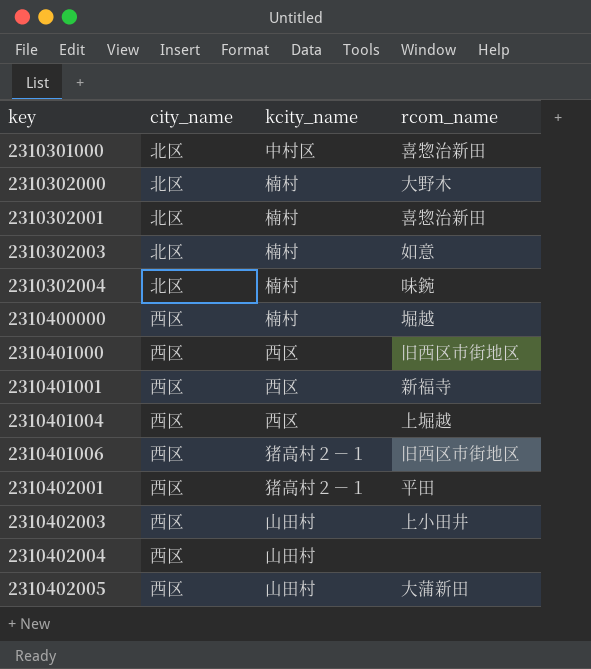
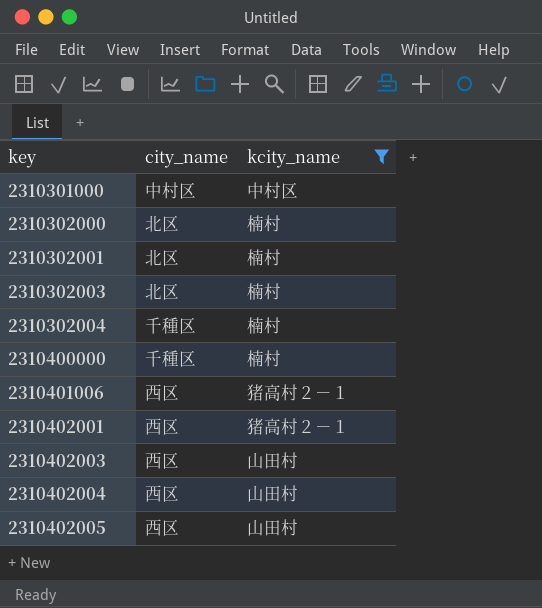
filter: none -> kcity_name != 西区
column rcom_name | position: 4 -> none
2310301000 | city_name: 北区 -> 中村区
2310302004 | city_name: 北区 -> 千種区
2310400000 | city_name: 西区 -> 千種区

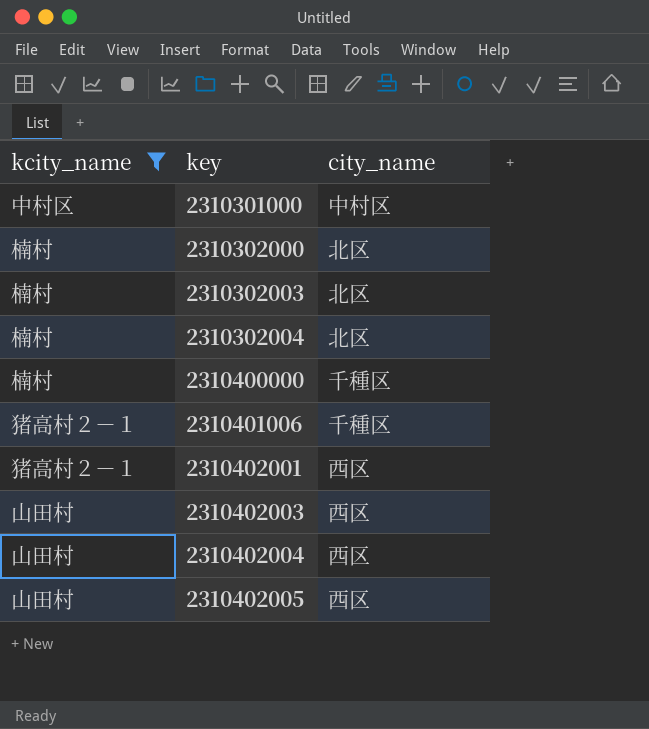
column kcity_name | position: 3 -> 1
row 2310302001: 北区 | 楠村 -> none
2310302004 | city_name: 千種区 -> 北区
2310401006 | city_name: 西区 -> 千種区

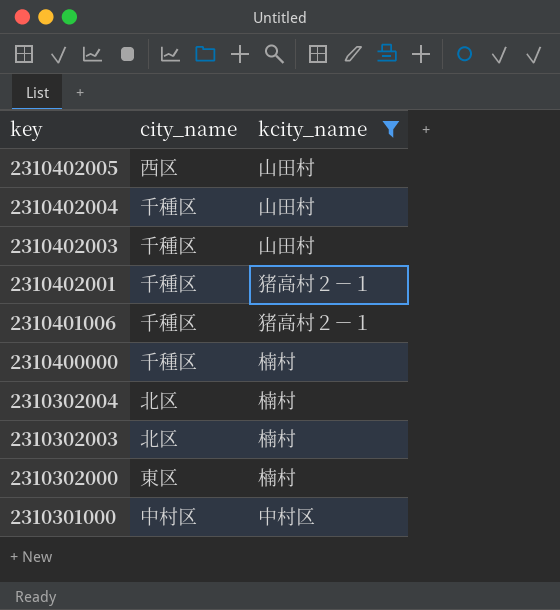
row order: key ascending -> key descending
column kcity_name | position: 1 -> 3
2310402004 | city_name: 西区 -> 千種区
2310402003 | city_name: 西区 -> 千種区
2310402001 | city_name: 西区 -> 千種区
2310302000 | city_name: 北区 -> 東区

